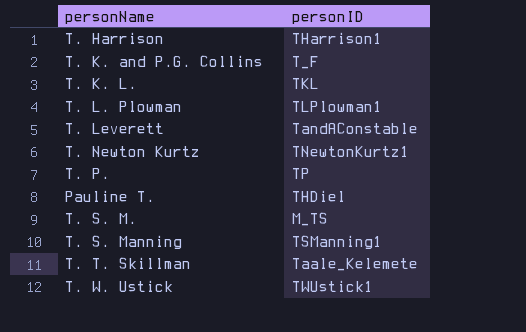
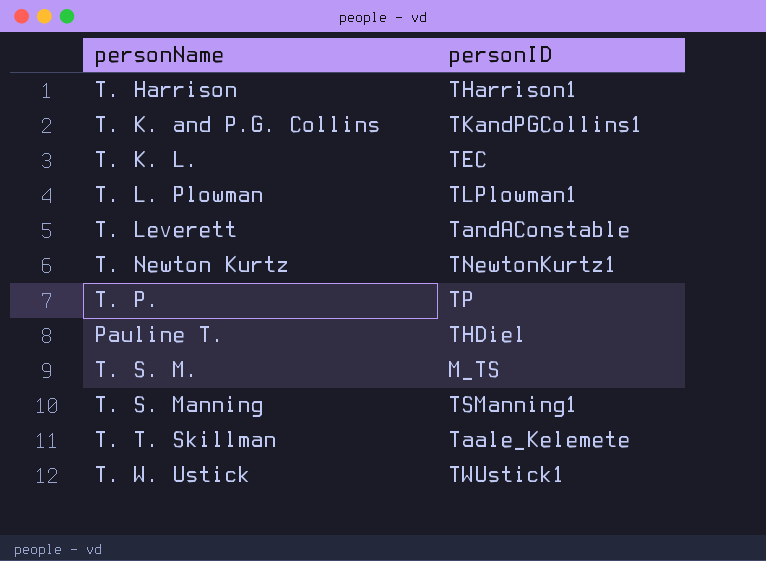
T. K. and P.G. Collins | personID: T_F -> TKandPGCollins1
T. K. L. | personID: TKL -> TEC

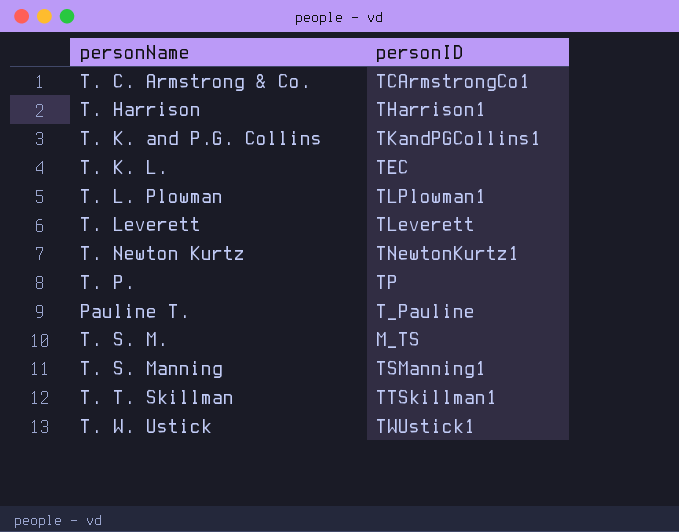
row T. C. Armstrong & Co.: none -> TCArmstrongCo1
T. Leverett | personID: TandAConstable -> TLeverett
Pauline T. | personID: THDiel -> T_Pauline
T. T. Skillman | personID: Taale_Kelemete -> TTSkillman1

